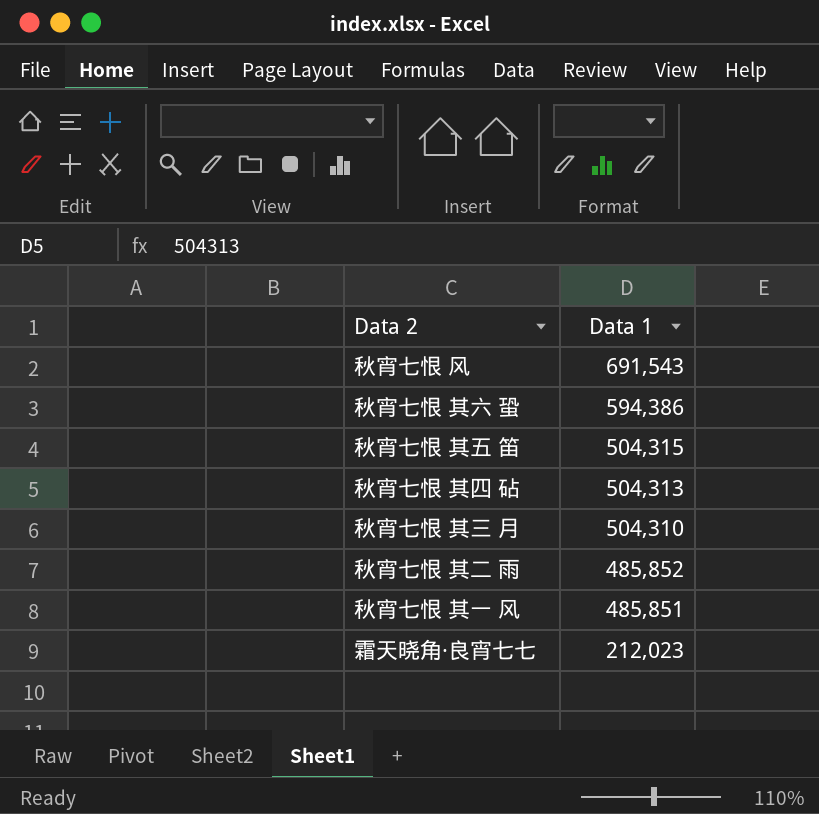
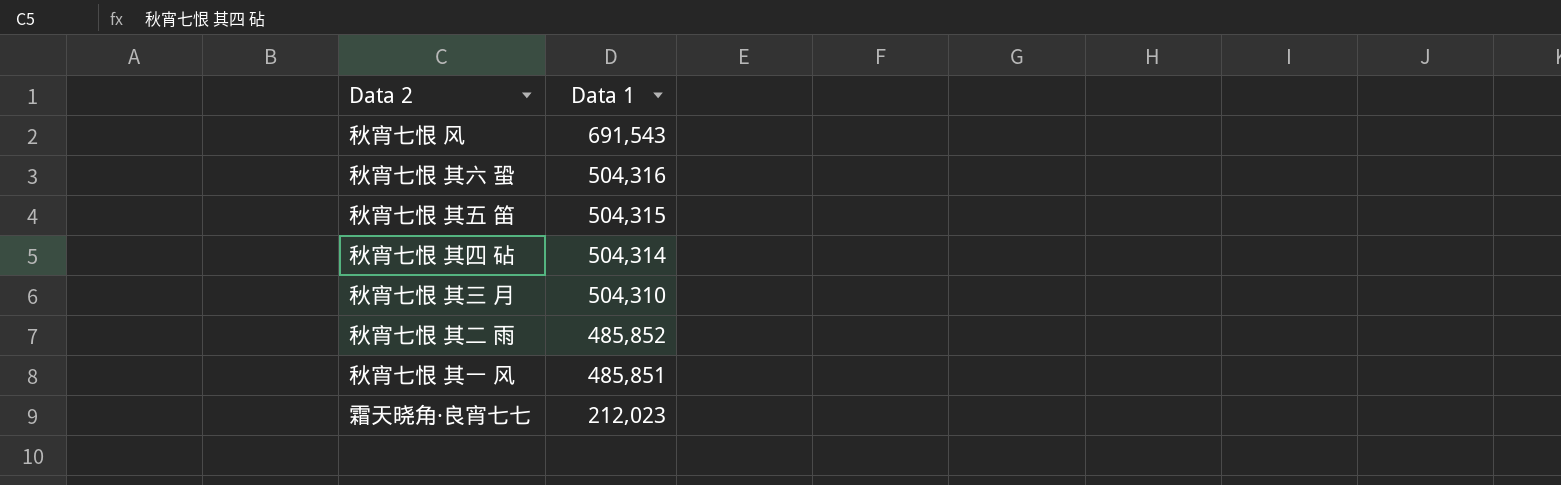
秋宵七恨 其六 蛩 | Data 1: 594,386 -> 504,316
秋宵七恨 其四 砧 | Data 1: 504,313 -> 504,314

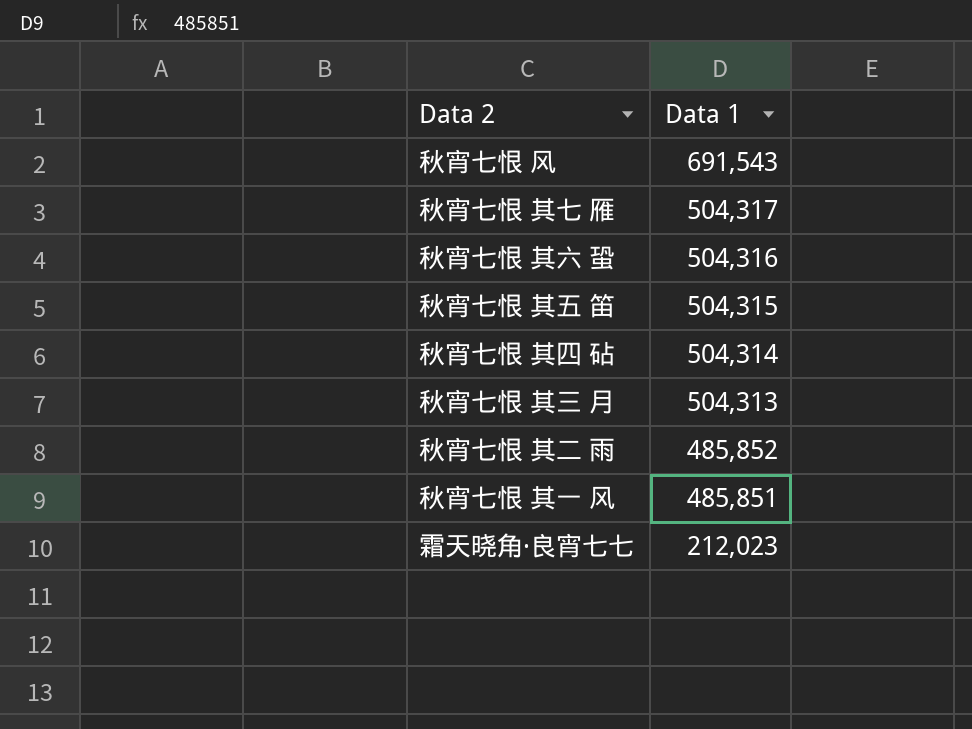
row 秋宵七恨 其七 雁: none -> 504,317
秋宵七恨 其三 月 | Data 1: 504,310 -> 504,313

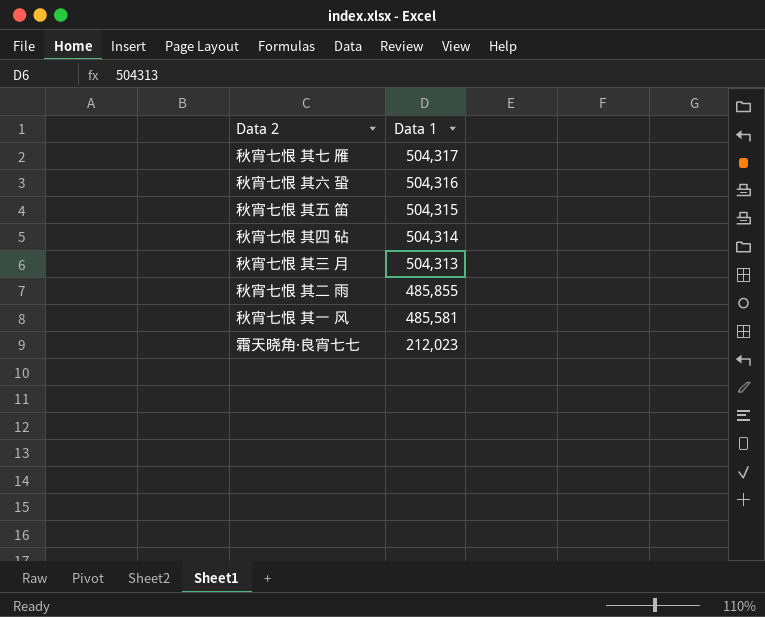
row 秋宵七恨 风: 691,543 -> none
秋宵七恨 其二 雨 | Data 1: 485,852 -> 485,855
秋宵七恨 其一 风 | Data 1: 485,851 -> 485,581

